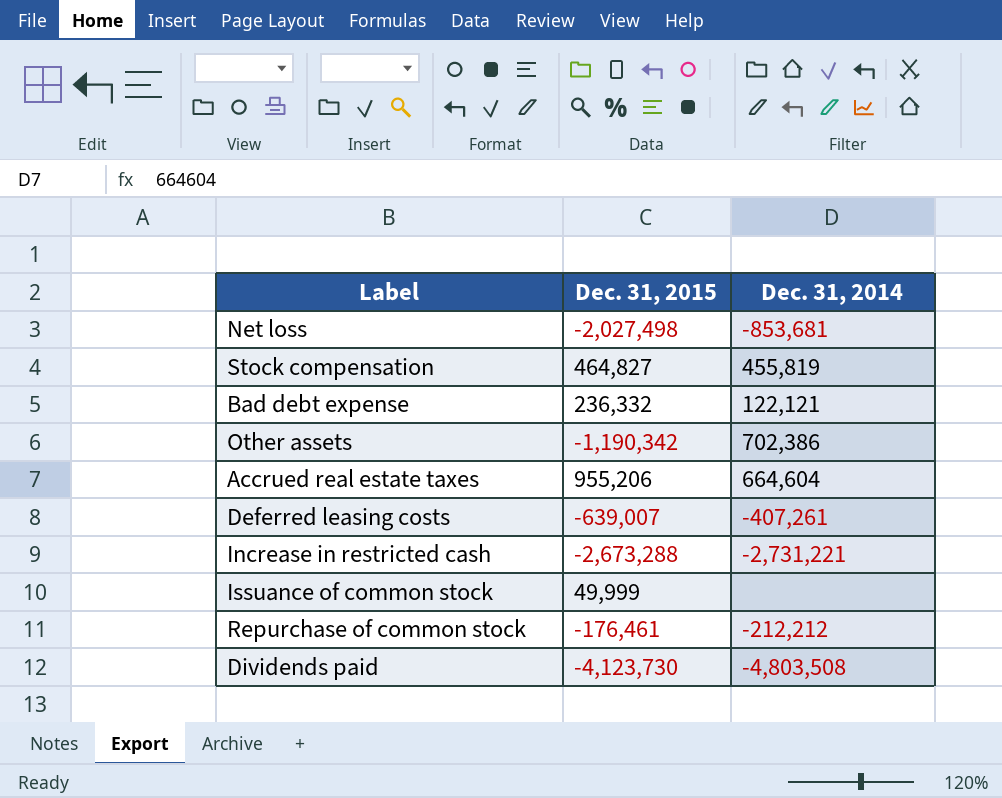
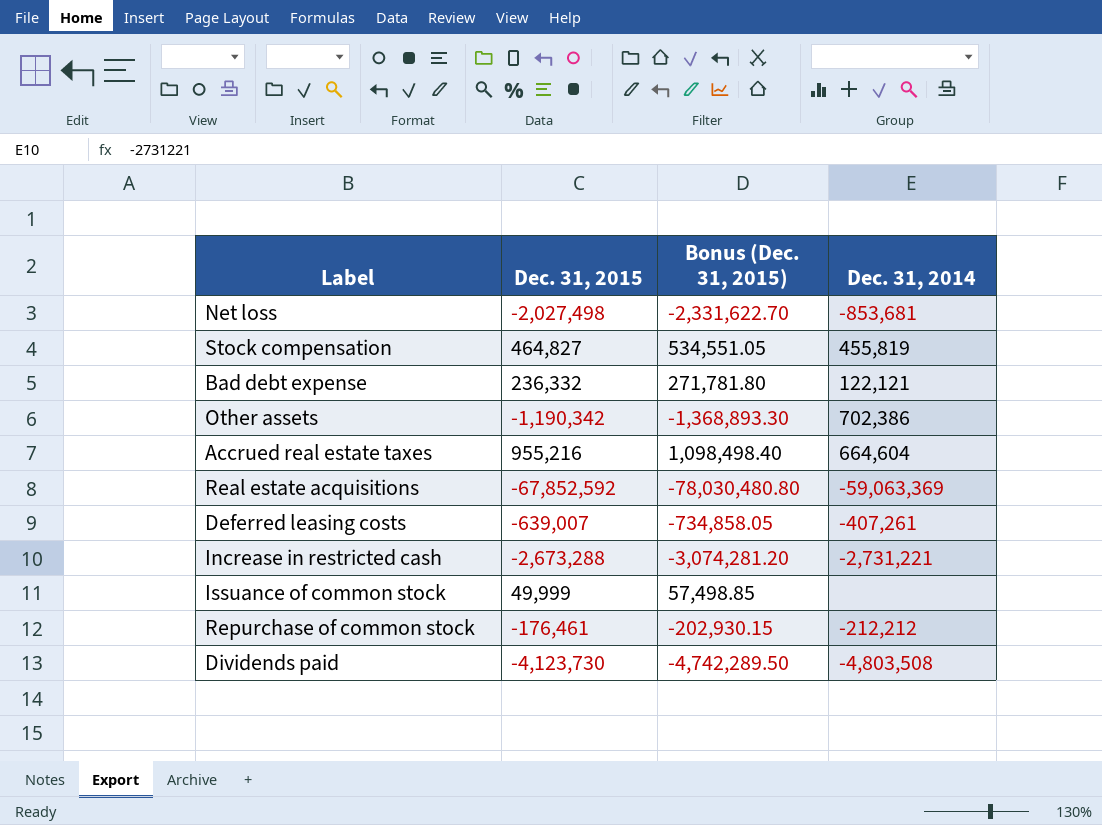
column Bonus (Dec. 31, 2015) | formula: none -> [Dec. 31, 2015] * 1.15
Accrued real estate taxes | Dec. 31, 2015: 955,206 -> 955,216
row Real estate acquisitions: none -> -67,852,592 | -78,030,480.80 | -59,063,369

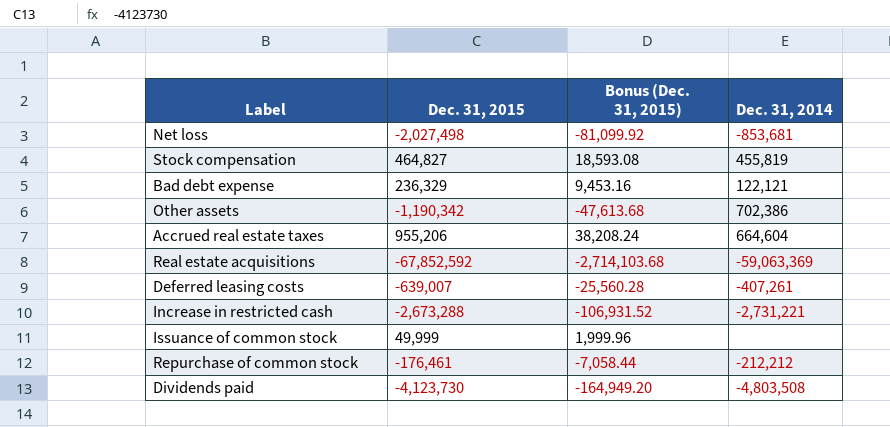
column Bonus (Dec. 31, 2015) | formula: [Dec. 31, 2015] * 1.15 -> [Dec. 31, 2015] * 0.04
Bad debt expense | Dec. 31, 2015: 236,332 -> 236,329
Accrued real estate taxes | Dec. 31, 2015: 955,216 -> 955,206

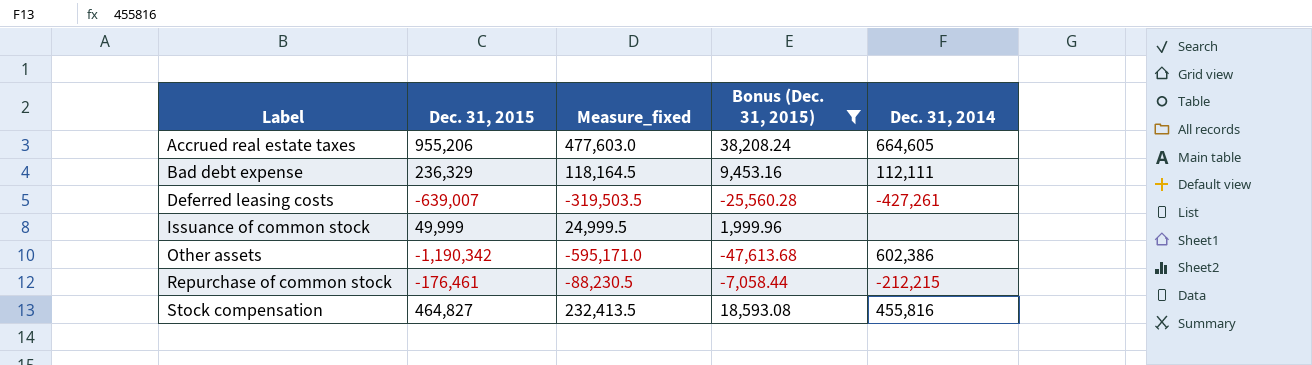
filter: none -> Bonus (Dec. 31, 2015) >= -47,613.68
row order: none -> Label ascending
column Measure_fixed | formula: none -> [Dec. 31, 2015] * 0.5
Accrued real estate taxes | Dec. 31, 2014: 664,604 -> 664,605
Bad debt expense | Dec. 31, 2014: 122,121 -> 112,111
Deferred leasing costs | Dec. 31, 2014: -407,261 -> -427,261
Other assets | Dec. 31, 2014: 702,386 -> 602,386
Repurchase of common stock | Dec. 31, 2014: -212,212 -> -212,215
Stock compensation | Dec. 31, 2014: 455,819 -> 455,816

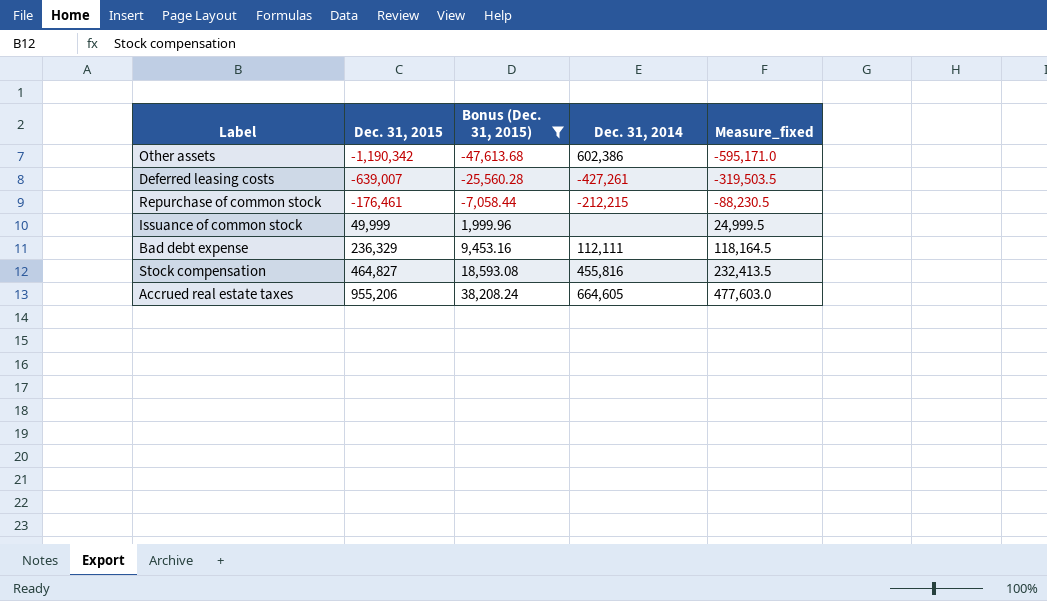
row order: Label ascending -> Dec. 31, 2015 ascending
column Measure_fixed | position: 3 -> 5

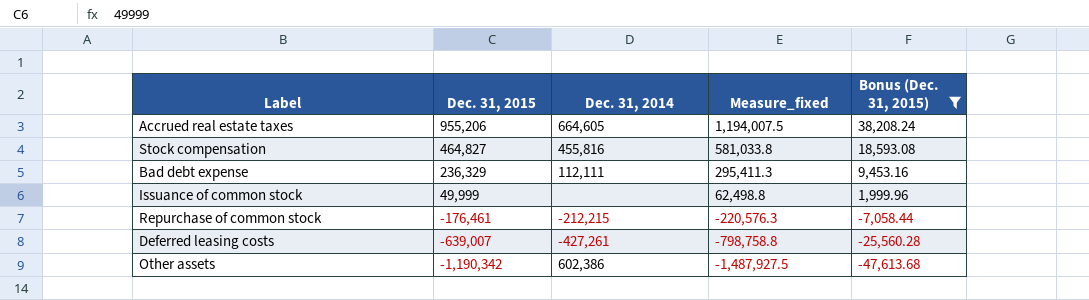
row order: Dec. 31, 2015 ascending -> Dec. 31, 2015 descending
column Measure_fixed | formula: [Dec. 31, 2015] * 0.5 -> [Dec. 31, 2015] * 1.25
column Bonus (Dec. 31, 2015) | position: 3 -> 5

